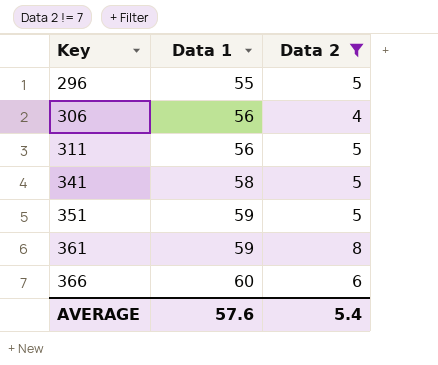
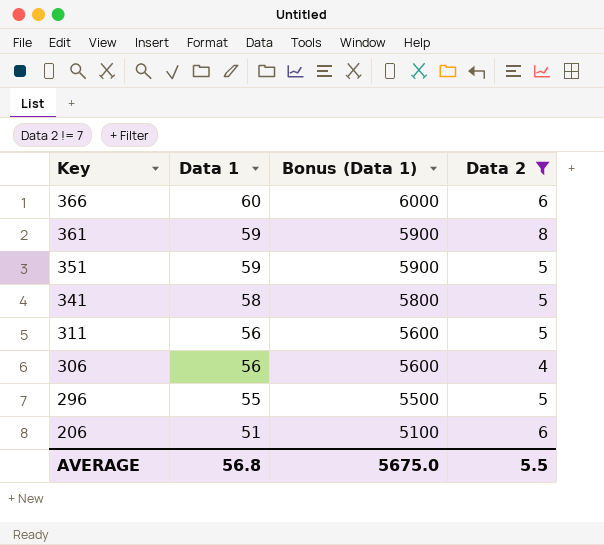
row order: Key ascending -> Key descending
column Bonus (Data 1) | formula: none -> [Data 1] * 100
row 206: none -> 51 | 5100 | 6
AVERAGE | Data 1: 57.6 -> 56.8
AVERAGE | Data 2: 5.4 -> 5.5

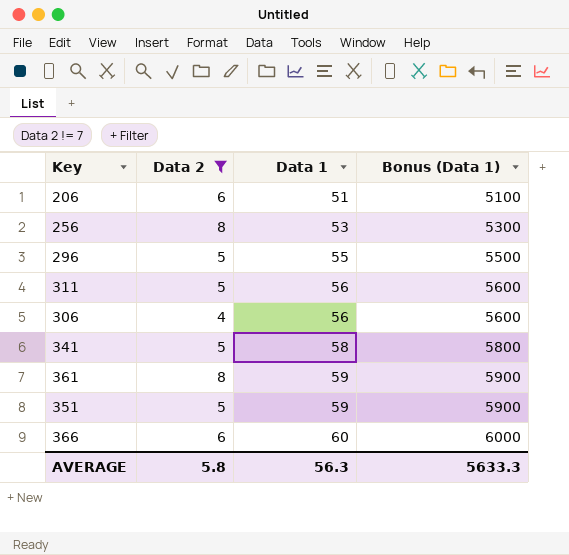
row order: Key descending -> Data 1 ascending
column Data 2 | position: 4 -> 2
row 256: none -> 8 | 53 | 5300
AVERAGE | Data 2: 5.5 -> 5.8
AVERAGE | Data 1: 56.8 -> 56.3
AVERAGE | Bonus (Data 1): 5675.0 -> 5633.3

